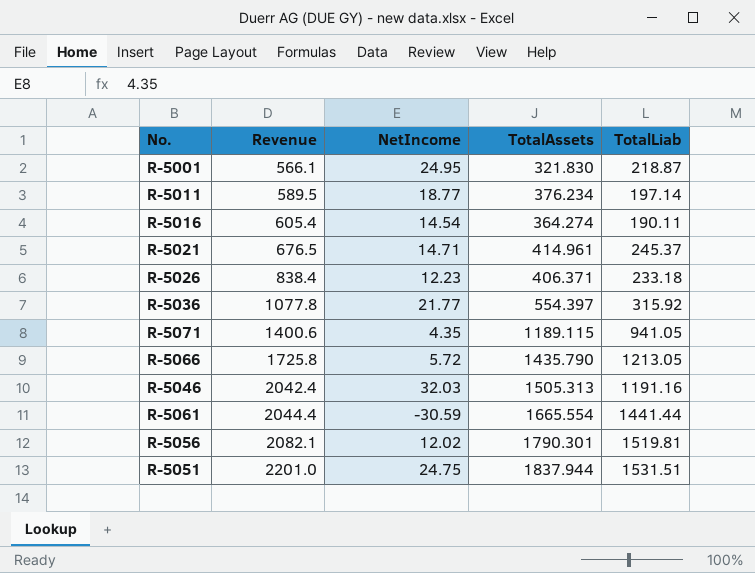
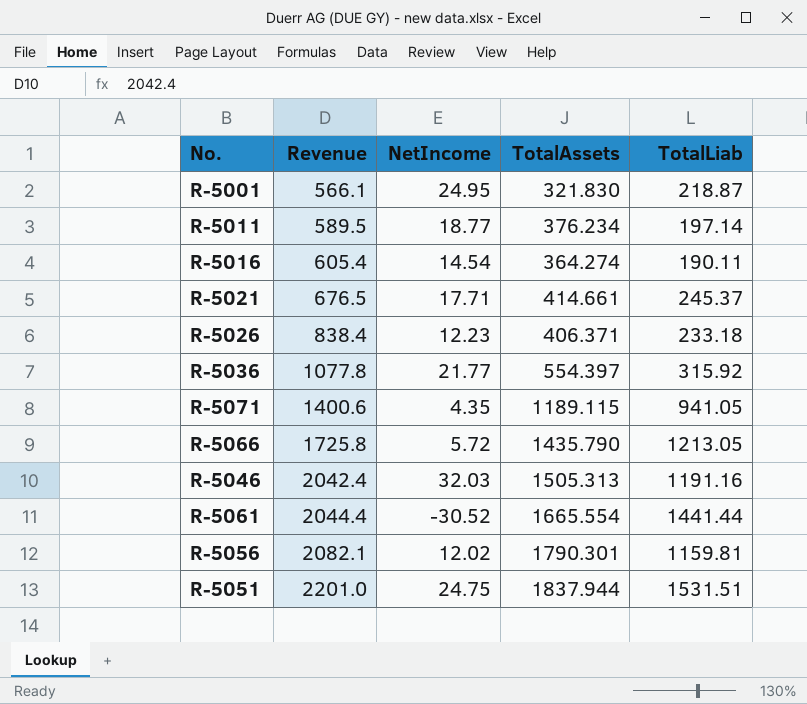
R-5021 | NetIncome: 14.71 -> 17.71
R-5021 | TotalAssets: 414.961 -> 414.661
R-5061 | NetIncome: -30.59 -> -30.52
R-5056 | TotalLiab: 1519.81 -> 1159.81

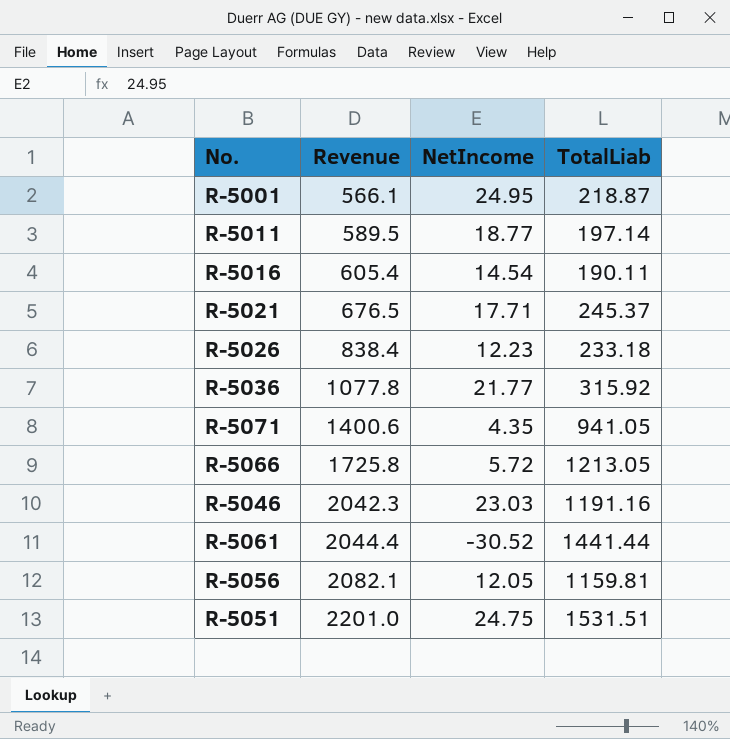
column TotalAssets | position: 4 -> none
R-5046 | Revenue: 2042.4 -> 2042.3
R-5046 | NetIncome: 32.03 -> 23.03
R-5056 | NetIncome: 12.02 -> 12.05

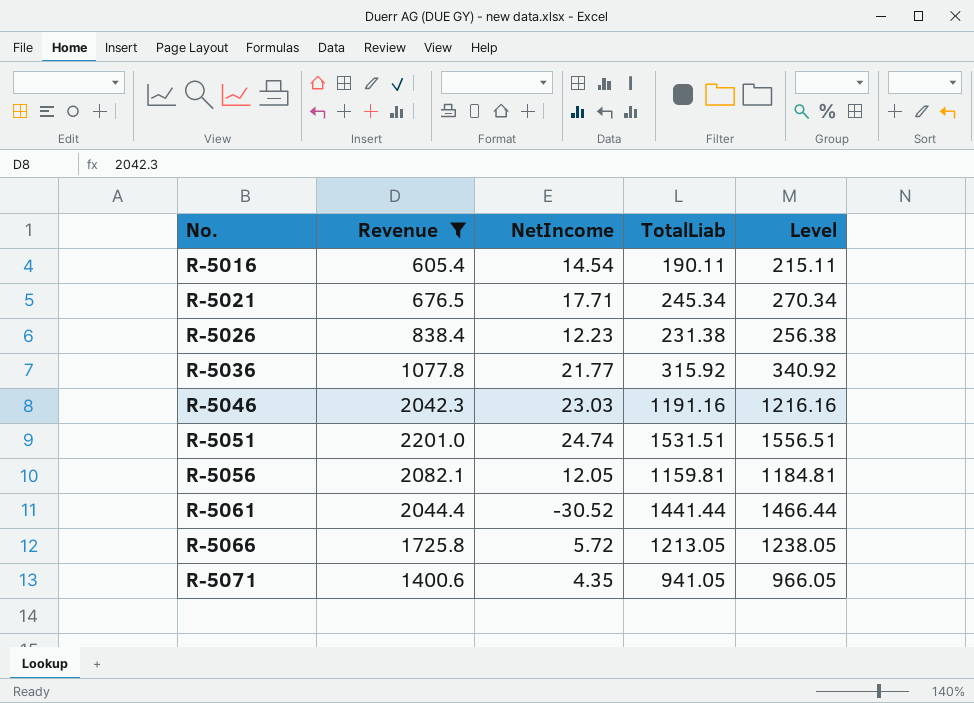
filter: none -> Revenue >= 605.4
row order: Revenue ascending -> No. ascending
column Level | formula: none -> [TotalLiab] + 25
R-5021 | TotalLiab: 245.37 -> 245.34
R-5026 | TotalLiab: 233.18 -> 231.38
R-5051 | NetIncome: 24.75 -> 24.74

